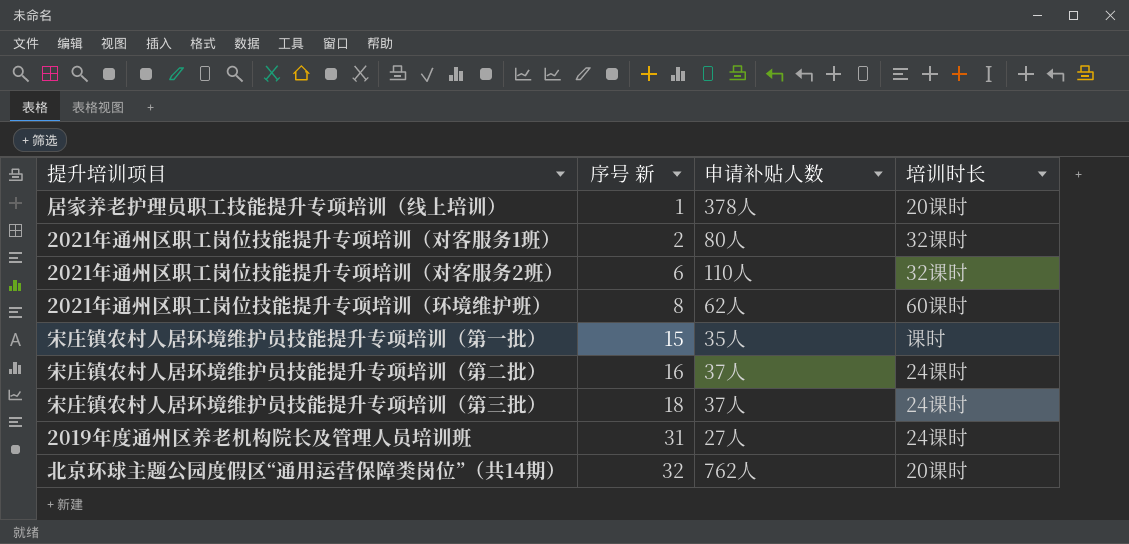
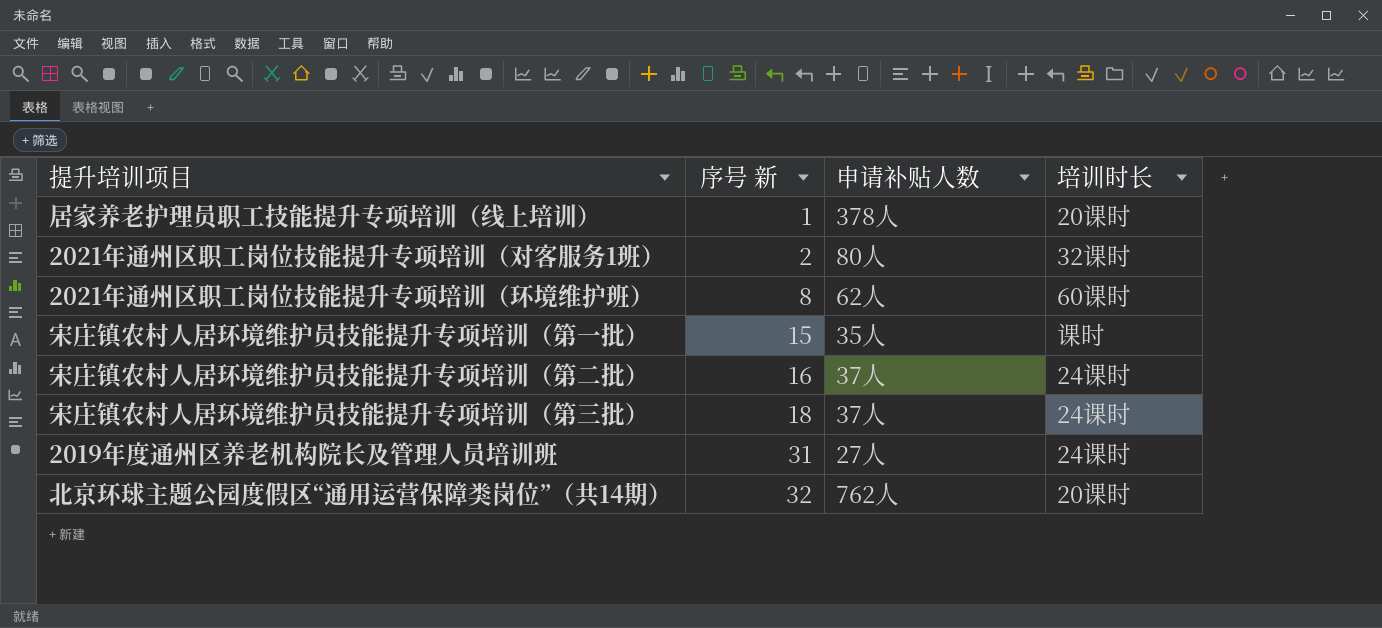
row 2021年通州区职工岗位技能提升专项培训（对客服务2班）: 6 | 110人 | 32课时 -> none

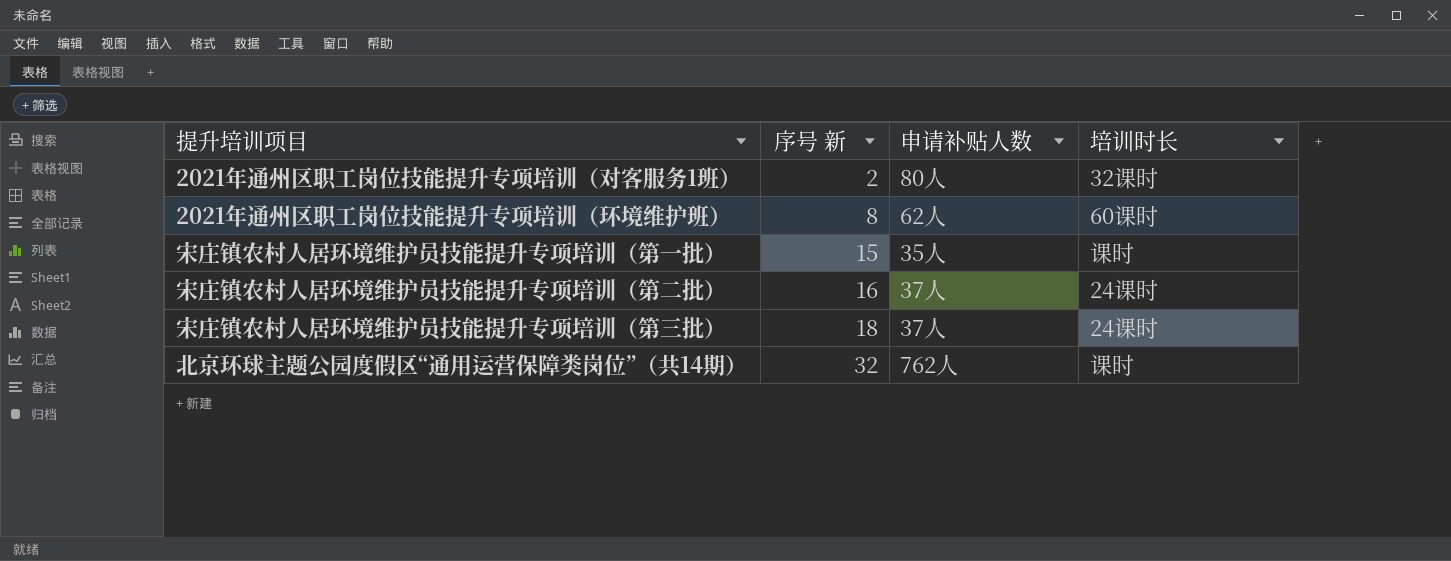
row 居家养老护理员职工技能提升专项培训（线上培训）: 1 | 378人 | 20课时 -> none
row 2019年度通州区养老机构院长及管理人员培训班: 31 | 27人 | 24课时 -> none
北京环球主题公园度假区“通用运营保障类岗位”（共14期） | 培训时长: 20课时 -> 课时

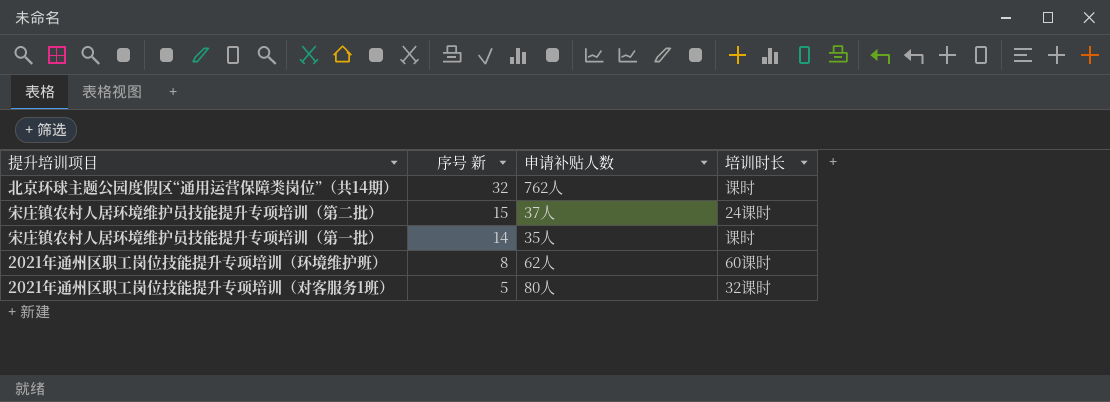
row order: 序号 新 ascending -> 序号 新 descending
row 宋庄镇农村人居环境维护员技能提升专项培训（第三批）: 18 | 37人 | 24课时 -> none
宋庄镇农村人居环境维护员技能提升专项培训（第二批） | 序号 新: 16 -> 15
宋庄镇农村人居环境维护员技能提升专项培训（第一批） | 序号 新: 15 -> 14
2021年通州区职工岗位技能提升专项培训（对客服务1班） | 序号 新: 2 -> 5

